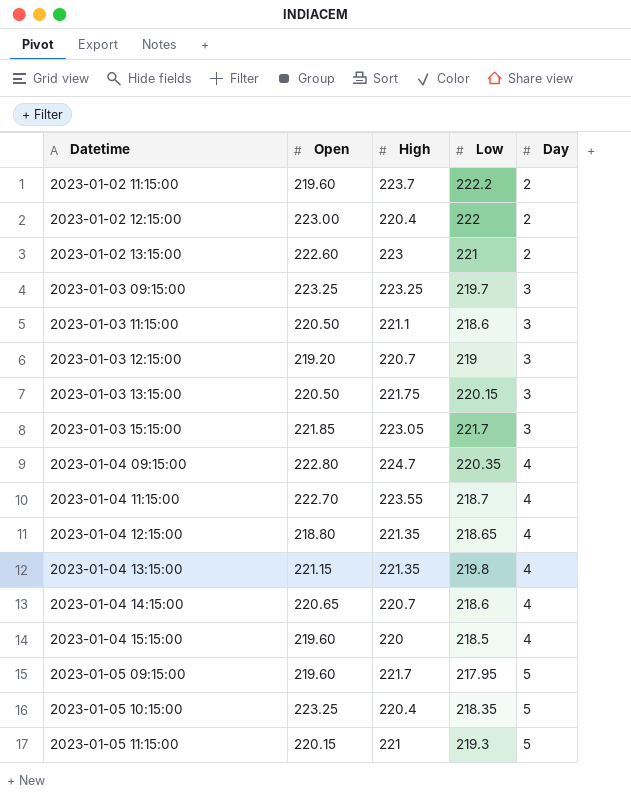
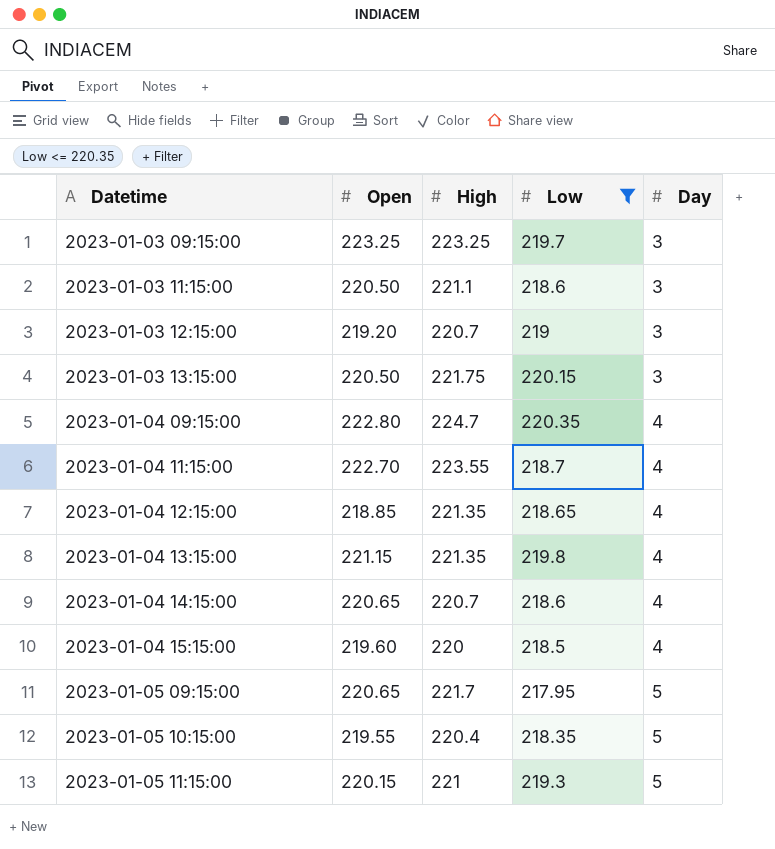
filter: none -> Low <= 220.35
2023-01-04 12:15:00 | Open: 218.80 -> 218.85
2023-01-05 09:15:00 | Open: 219.60 -> 220.65
2023-01-05 10:15:00 | Open: 223.25 -> 219.55

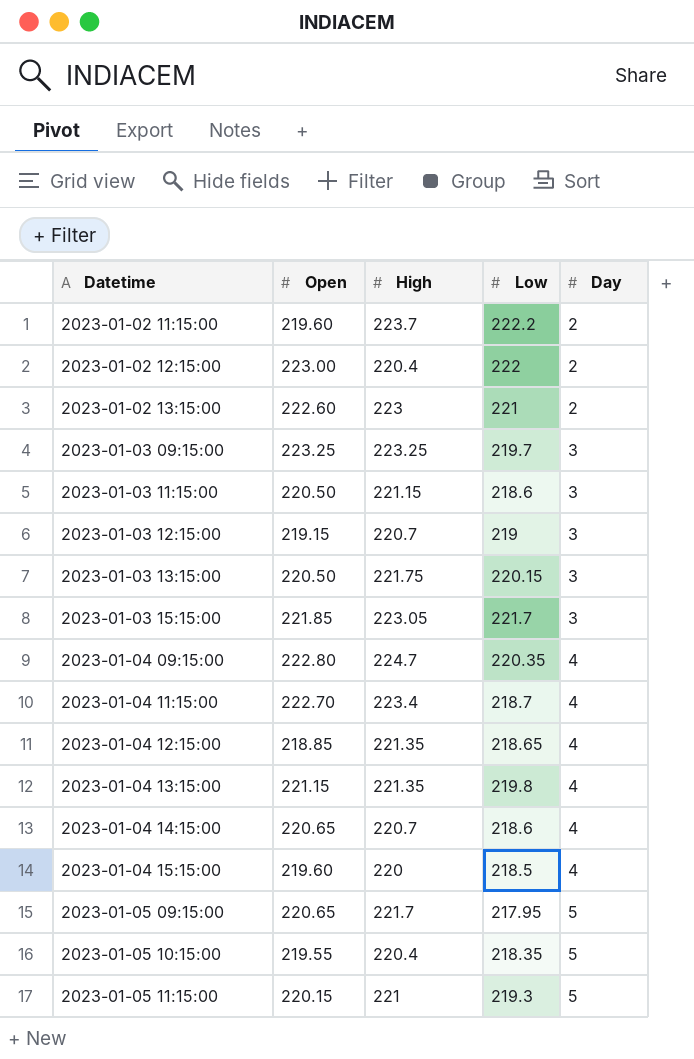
filter: Low <= 220.35 -> none
2023-01-03 11:15:00 | High: 221.1 -> 221.15
2023-01-03 12:15:00 | Open: 219.20 -> 219.15
2023-01-04 11:15:00 | High: 223.55 -> 223.4

